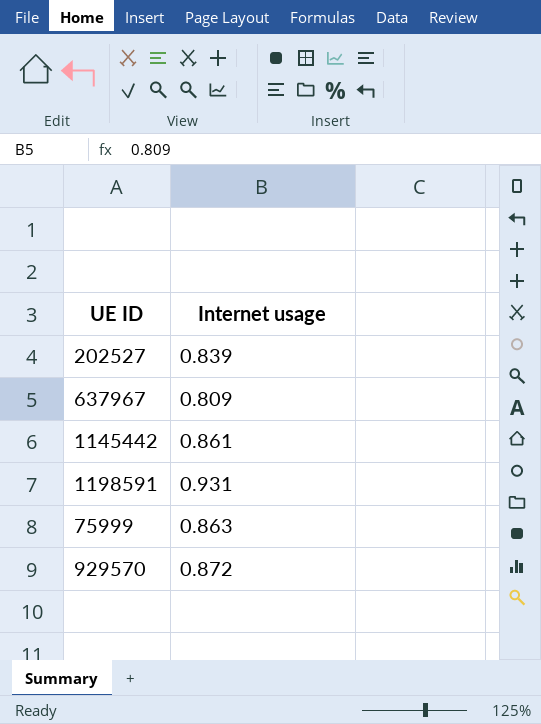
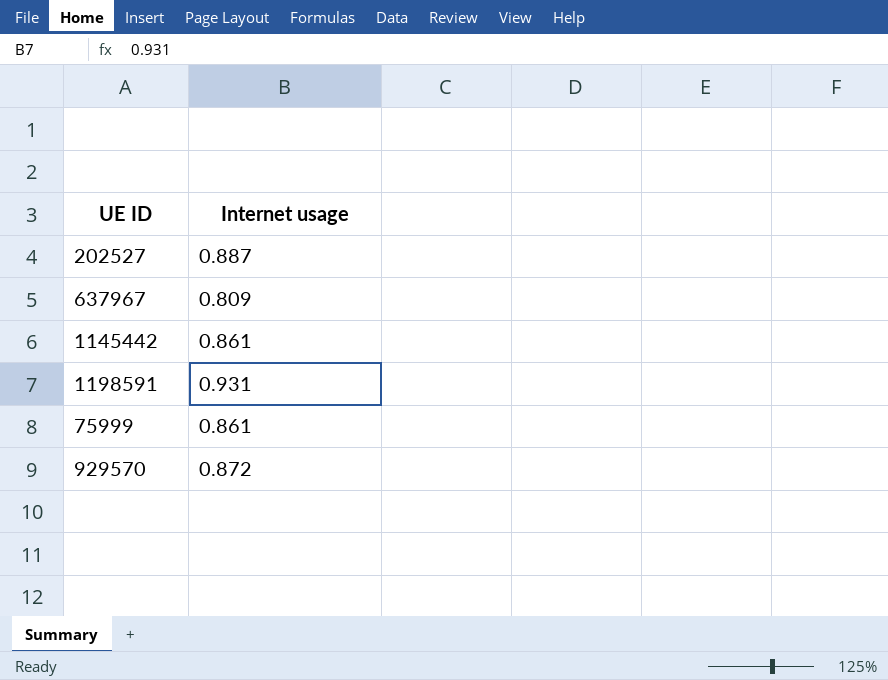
202527 | Internet usage: 0.839 -> 0.887
75999 | Internet usage: 0.863 -> 0.861

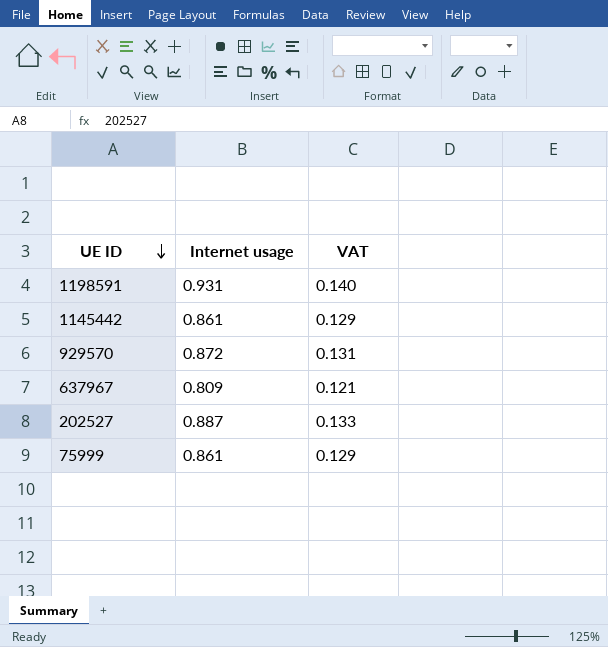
row order: none -> UE ID descending
column VAT | formula: none -> [Internet usage] * 0.15

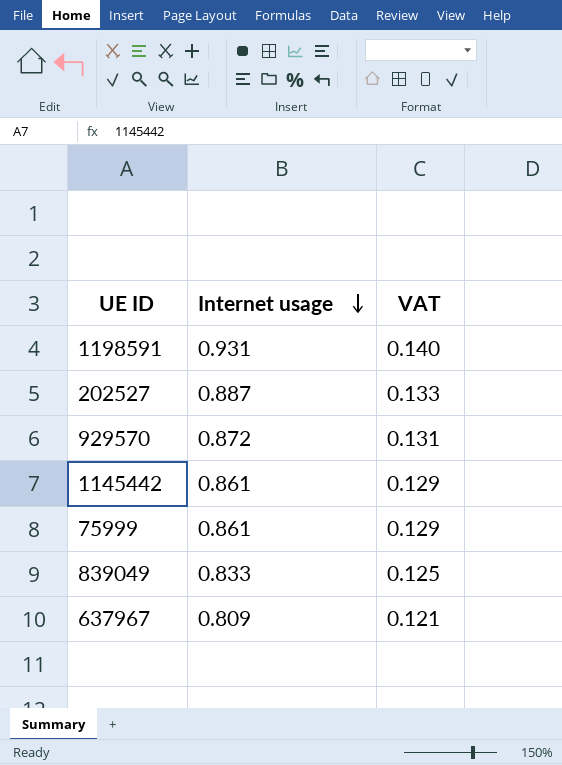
row order: UE ID descending -> Internet usage descending
row 839049: none -> 0.833 | 0.125

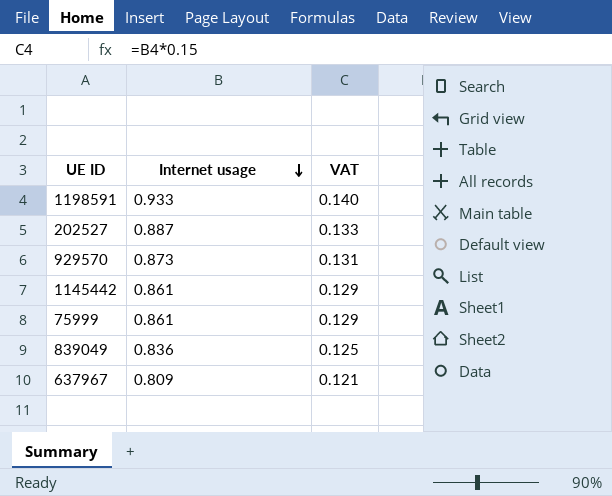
1198591 | Internet usage: 0.931 -> 0.933
929570 | Internet usage: 0.872 -> 0.873
839049 | Internet usage: 0.833 -> 0.836

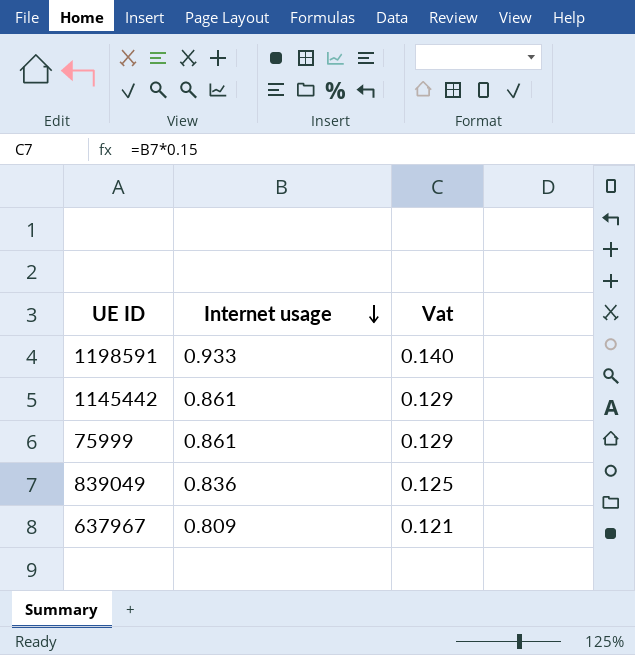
column name: VAT -> Vat
row 202527: 0.887 | 0.133 -> none
row 929570: 0.873 | 0.131 -> none

